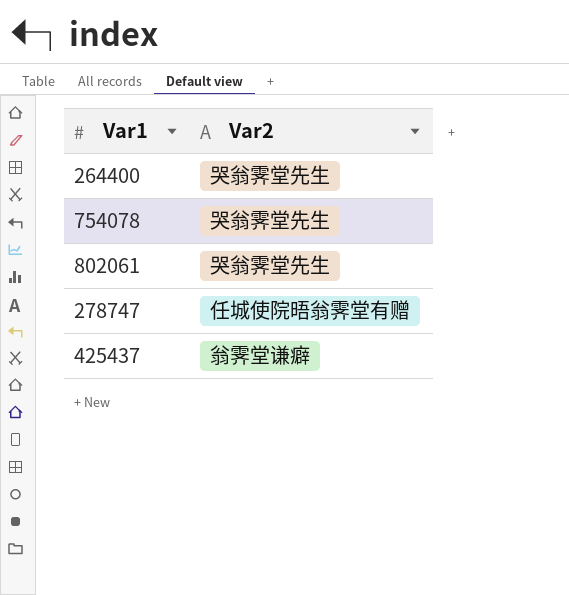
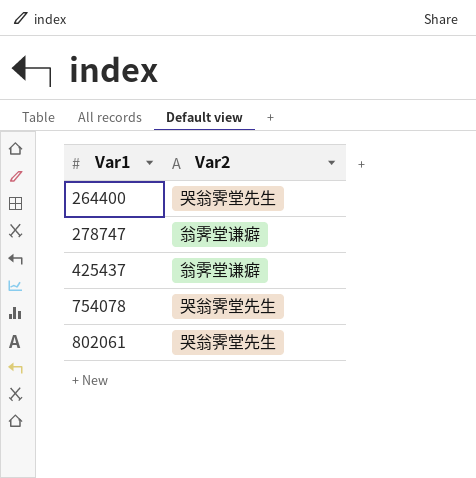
row order: none -> Var1 ascending
278747 | Var2: 任城使院晤翁霁堂有赠 -> 翁霁堂谦癖

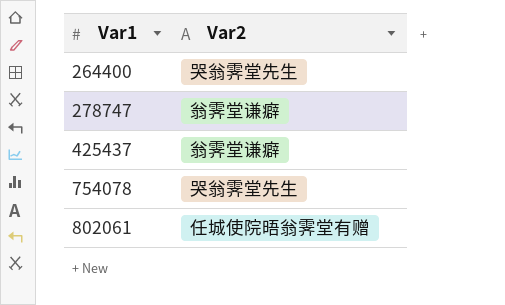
802061 | Var2: 哭翁霁堂先生 -> 任城使院晤翁霁堂有赠

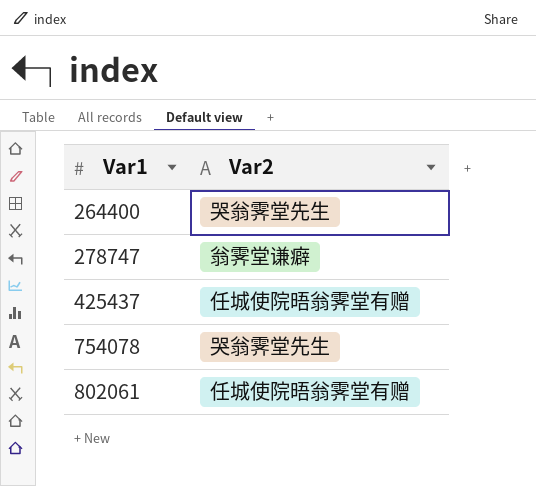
425437 | Var2: 翁霁堂谦癖 -> 任城使院晤翁霁堂有赠

